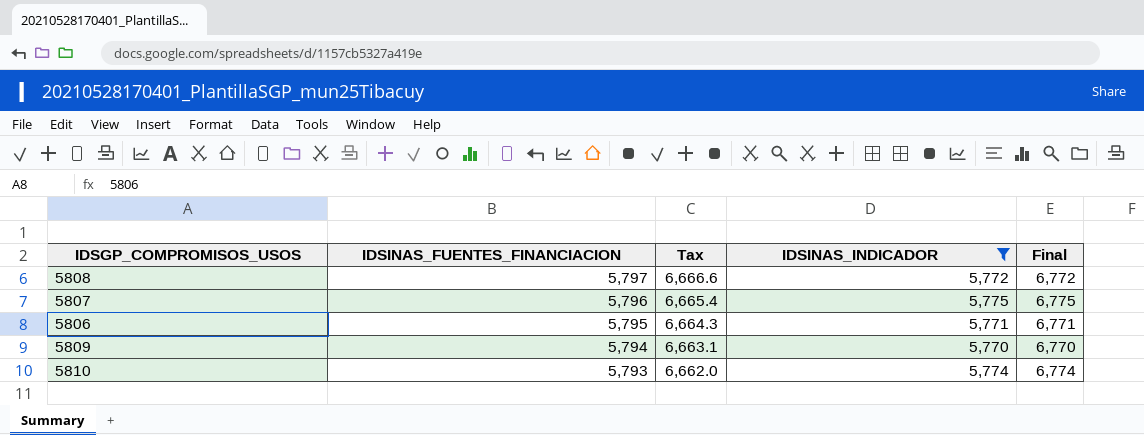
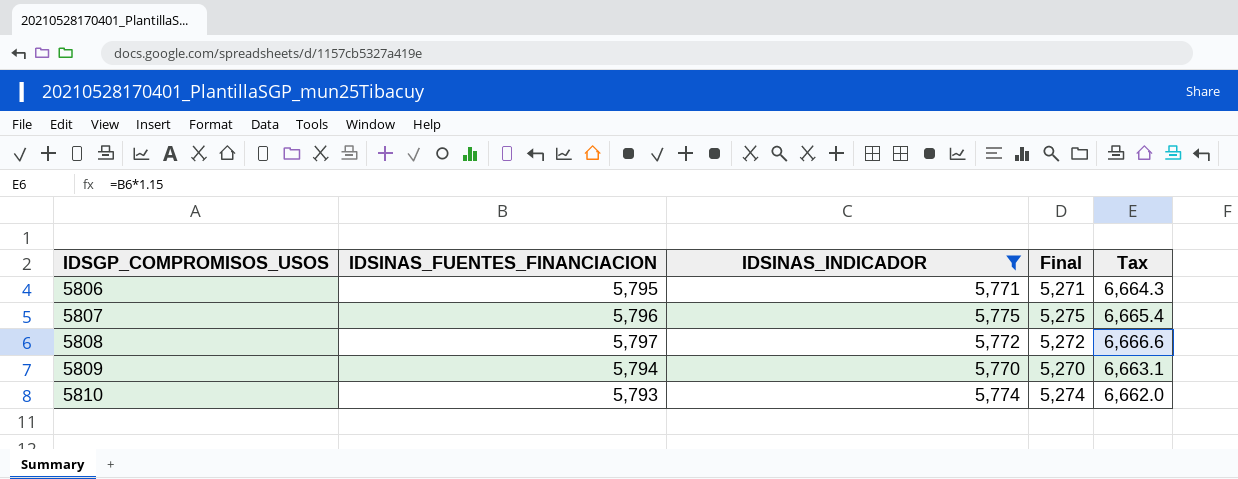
row order: IDSINAS_FUENTES_FINANCIACION descending -> IDSGP_COMPROMISOS_USOS ascending
column Final | formula: [IDSINAS_INDICADOR] + 1000 -> [IDSINAS_INDICADOR] - 500
column Tax | position: 3 -> 5

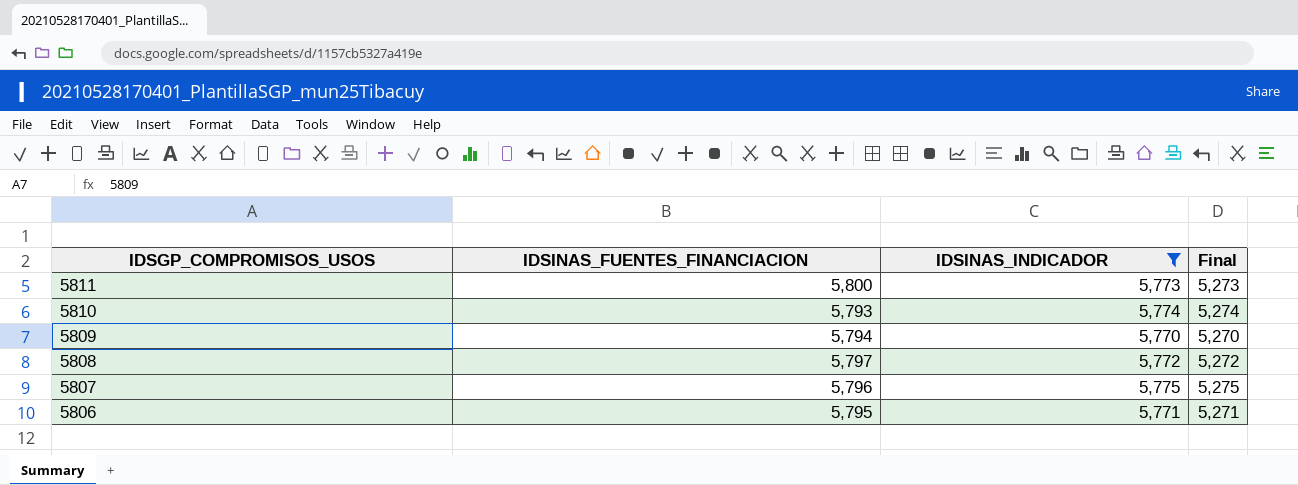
row order: IDSGP_COMPROMISOS_USOS ascending -> IDSGP_COMPROMISOS_USOS descending
column Tax | formula: [IDSINAS_FUENTES_FINANCIACION] * 1.15 -> none
row 5811: none -> 5,800 | 5,773 | 5,273

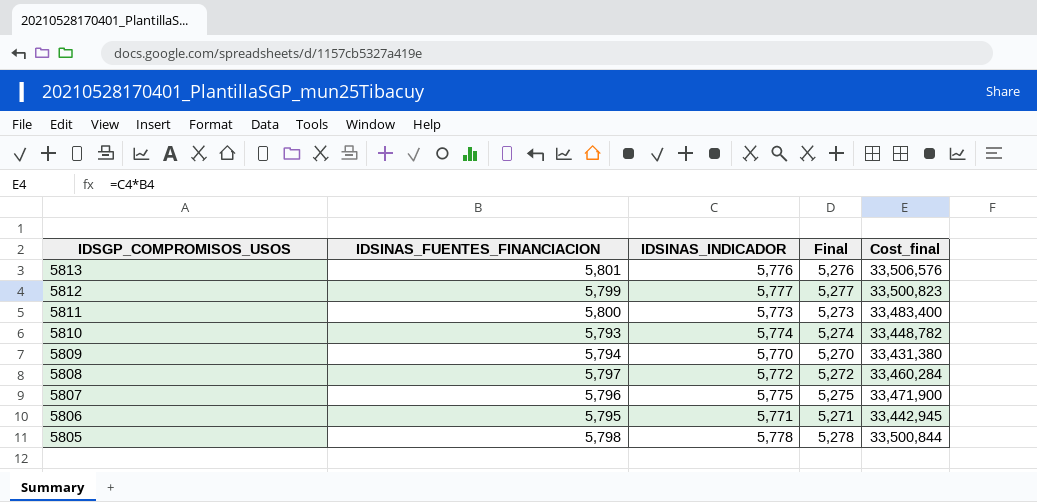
filter: IDSINAS_INDICADOR <= 5,775 -> none
column Cost_final | formula: none -> [IDSINAS_FUENTES_FINANCIACION] * [IDSINAS_INDICADOR]

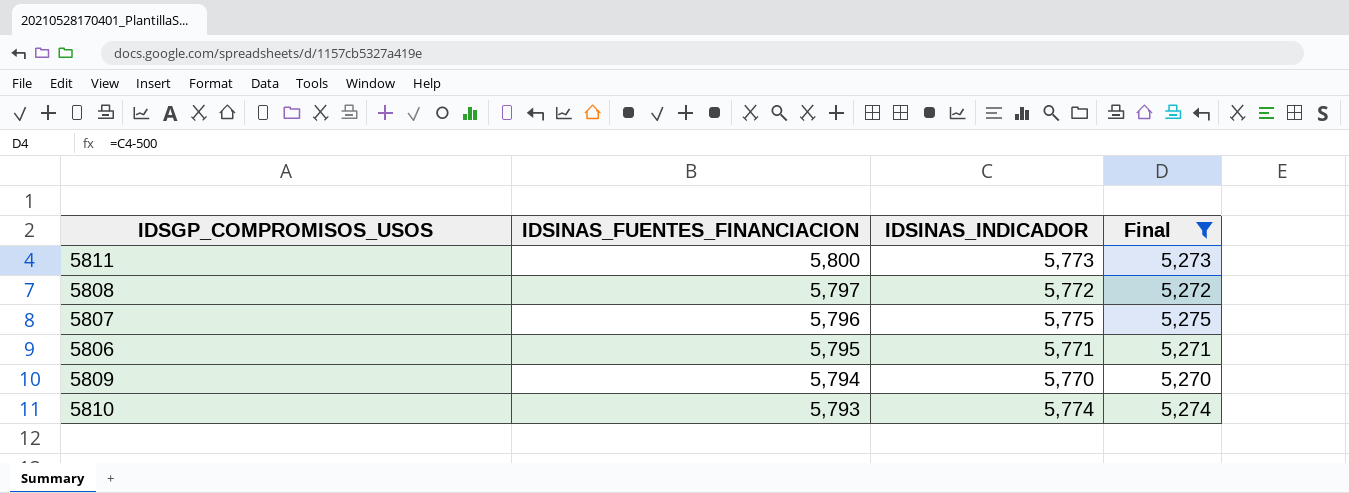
filter: none -> Final <= 5,275
row order: IDSGP_COMPROMISOS_USOS descending -> IDSINAS_FUENTES_FINANCIACION descending
column Cost_final | formula: [IDSINAS_FUENTES_FINANCIACION] * [IDSINAS_INDICADOR] -> none

